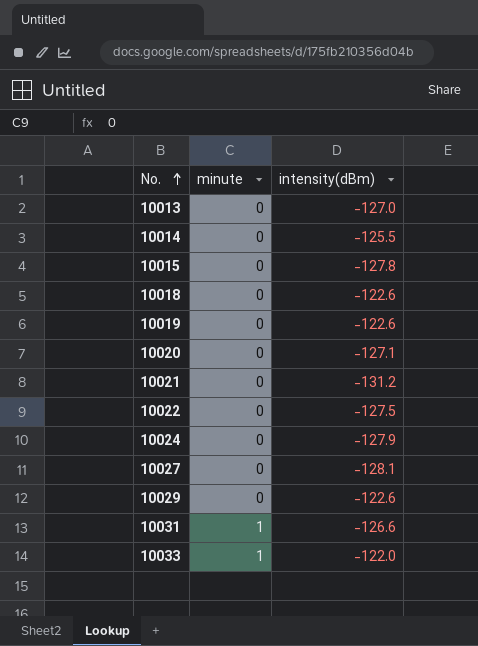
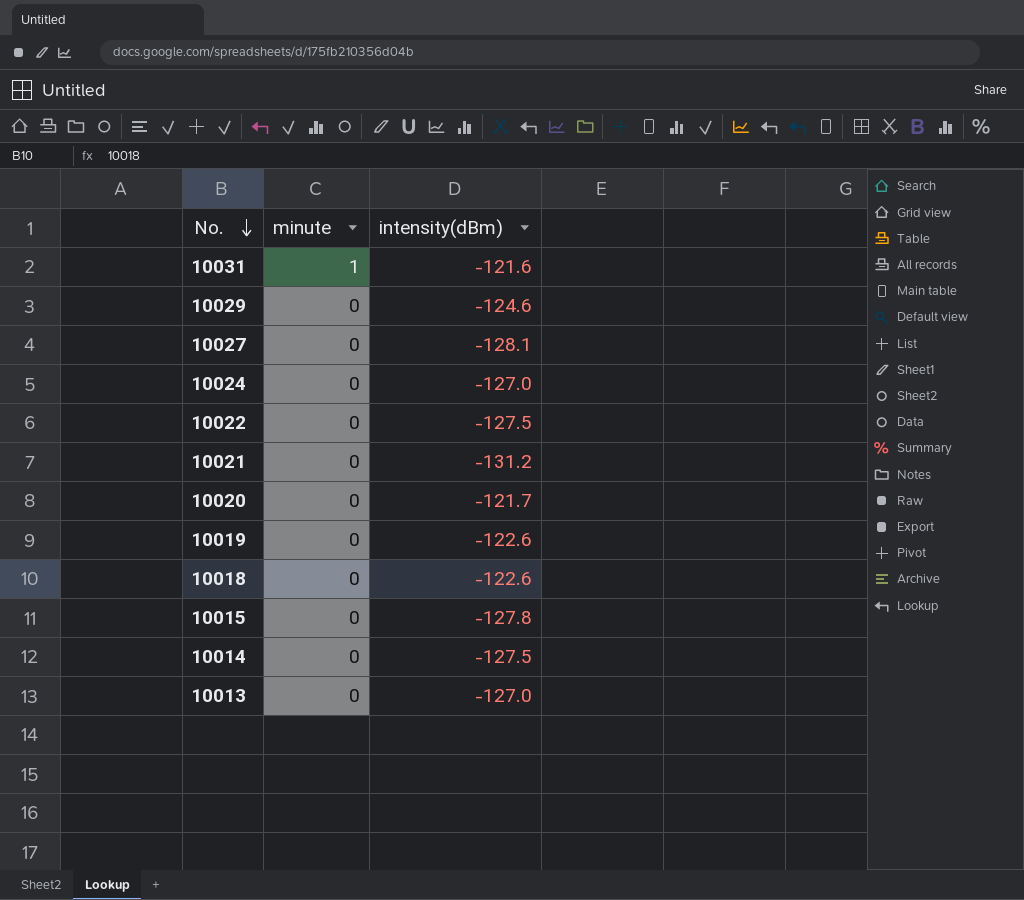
row order: No. ascending -> No. descending
row 10033: 1 | -122.0 -> none
10031 | intensity(dBm): -126.6 -> -121.6
10029 | intensity(dBm): -122.6 -> -124.6
10024 | intensity(dBm): -127.9 -> -127.0
10020 | intensity(dBm): -127.1 -> -121.7
10014 | intensity(dBm): -125.5 -> -127.5

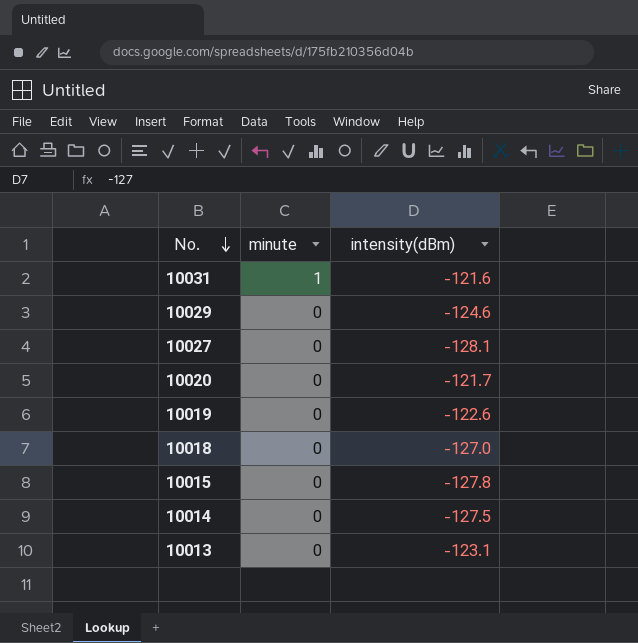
row 10024: 0 | -127.0 -> none
row 10022: 0 | -127.5 -> none
row 10021: 0 | -131.2 -> none
10018 | intensity(dBm): -122.6 -> -127.0
10013 | intensity(dBm): -127.0 -> -123.1

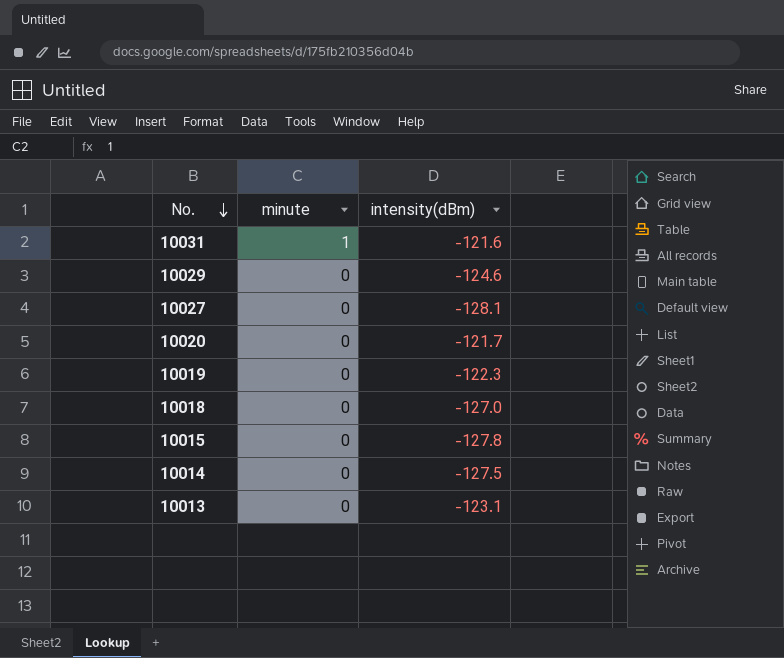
10019 | intensity(dBm): -122.6 -> -122.3

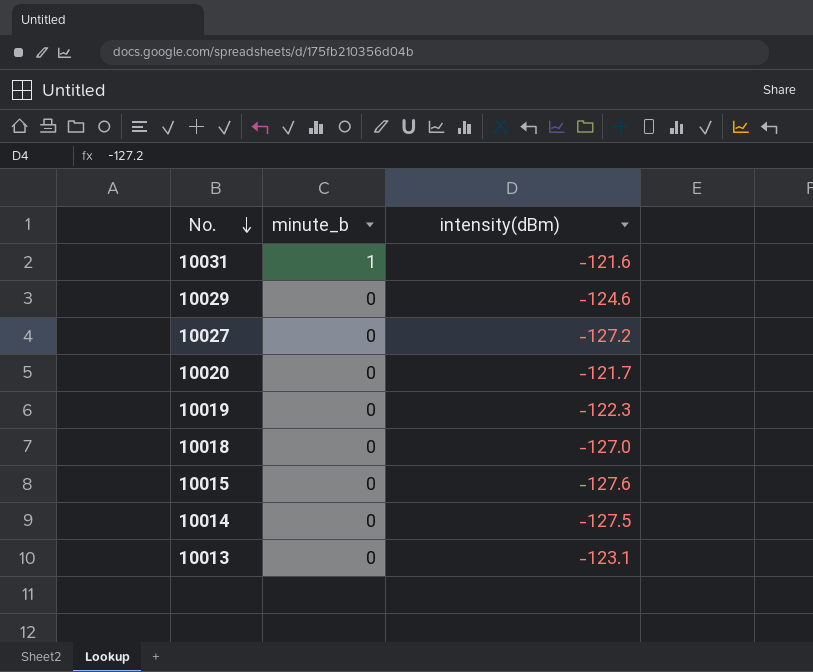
column name: minute -> minute_b
10027 | intensity(dBm): -128.1 -> -127.2
10015 | intensity(dBm): -127.8 -> -127.6

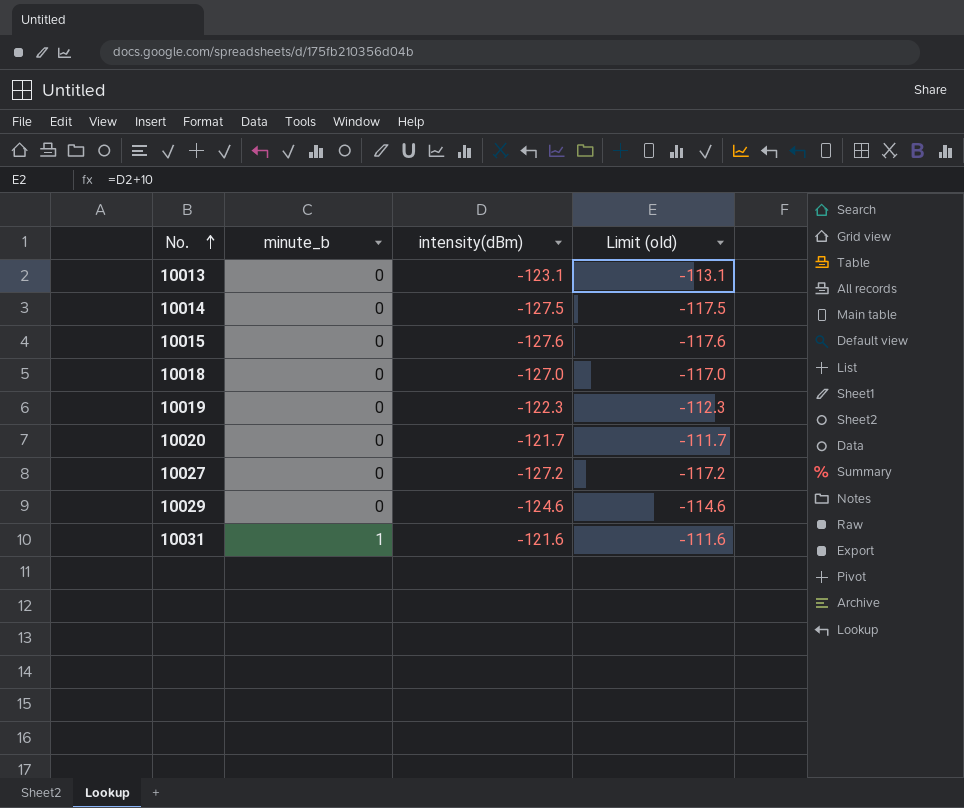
row order: No. descending -> No. ascending
column Limit (old) | formula: none -> [intensity(dBm)] + 10

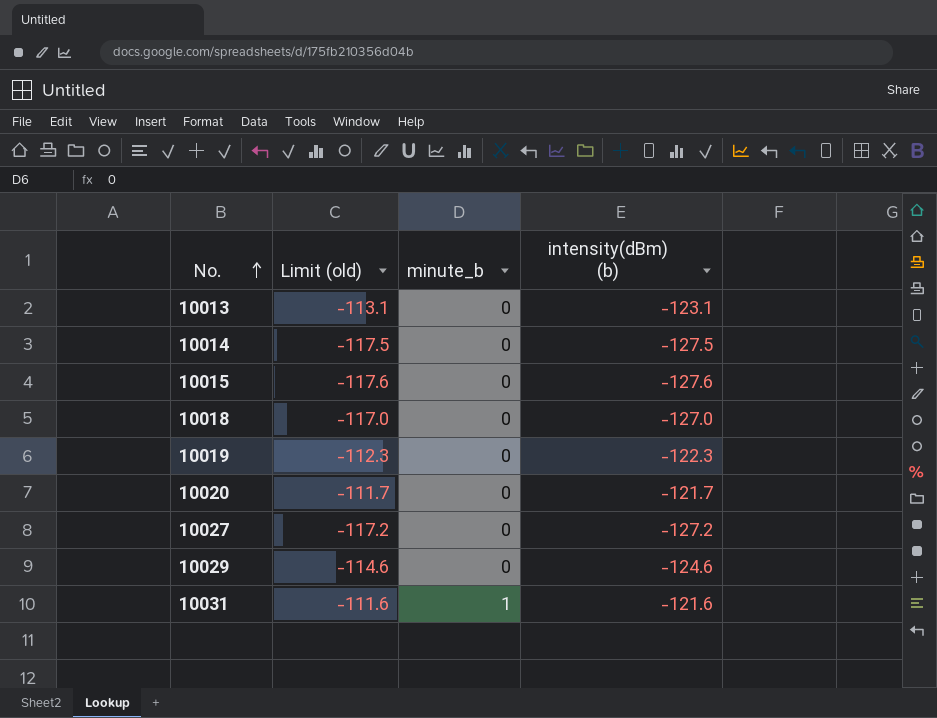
column Limit (old) | position: 4 -> 2
column name: intensity(dBm) -> intensity(dBm) (b)

